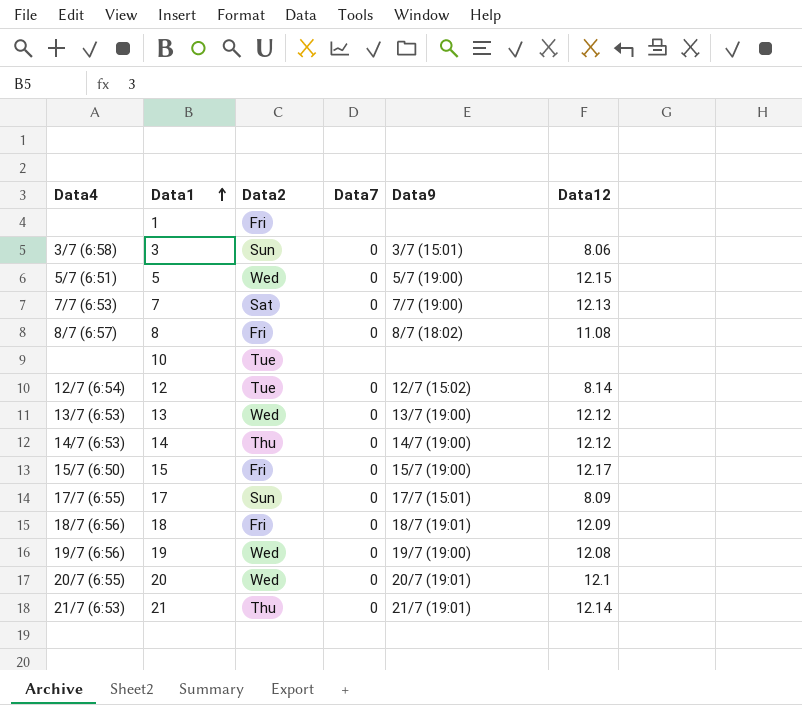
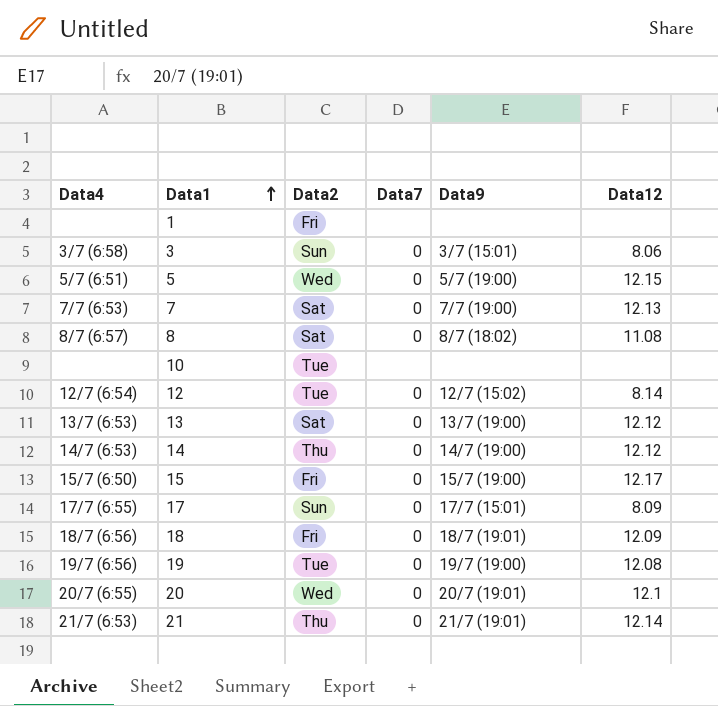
8 | Data2: Fri -> Sat
13 | Data2: Wed -> Sat
19 | Data2: Wed -> Tue

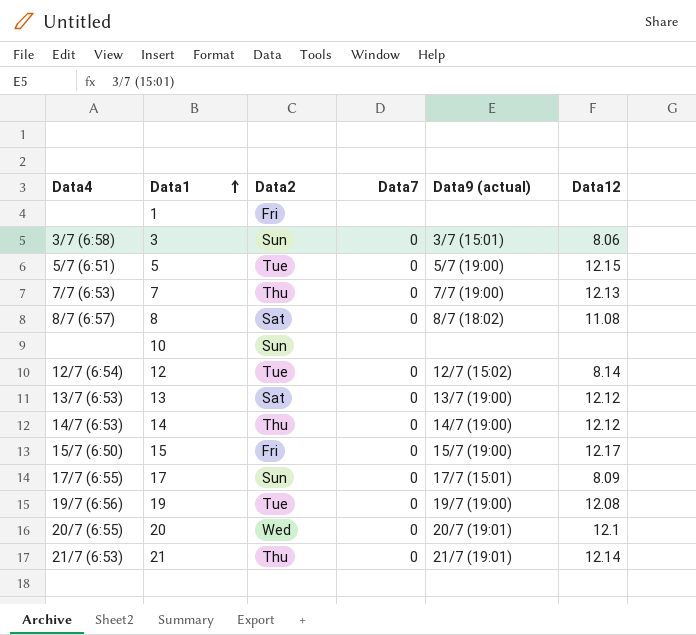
column name: Data9 -> Data9 (actual)
row 18: 18/7 (6:56) | Fri | 0 | 18/7 (19:01) | 12.09 -> none
5 | Data2: Wed -> Tue
7 | Data2: Sat -> Thu
10 | Data2: Tue -> Sun

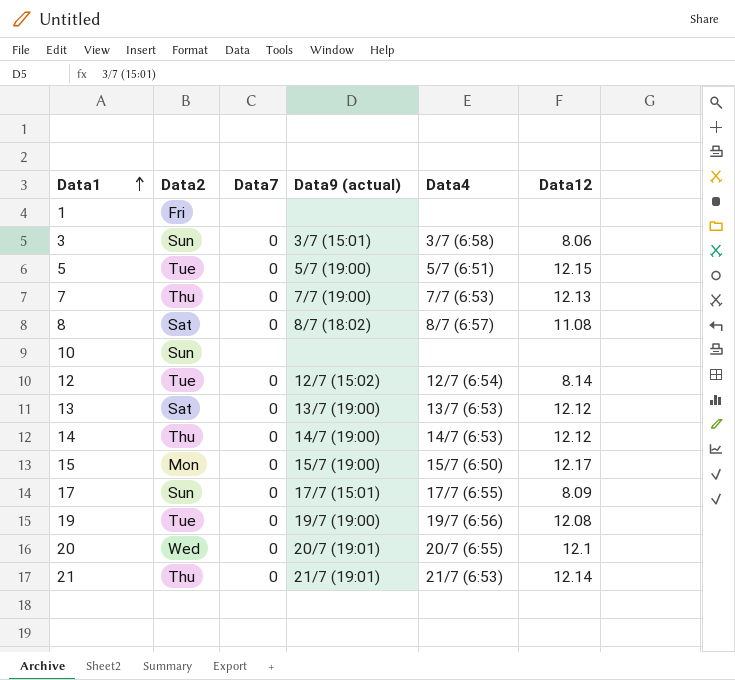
column Data4 | position: 1 -> 5
15 | Data2: Fri -> Mon

